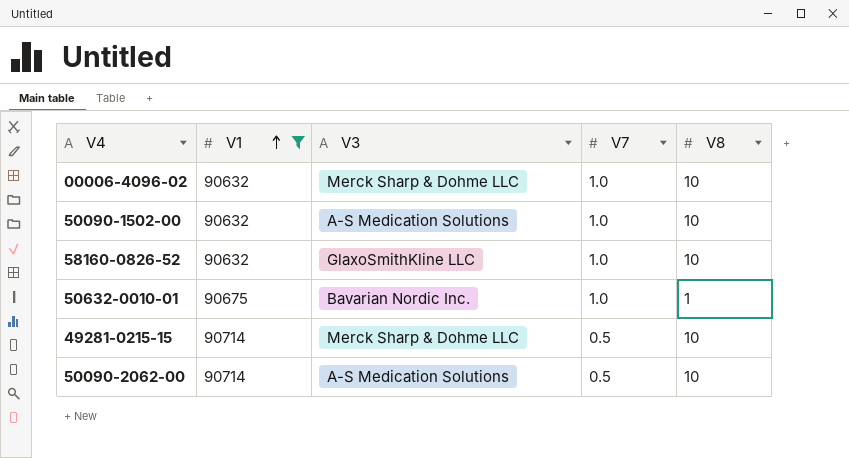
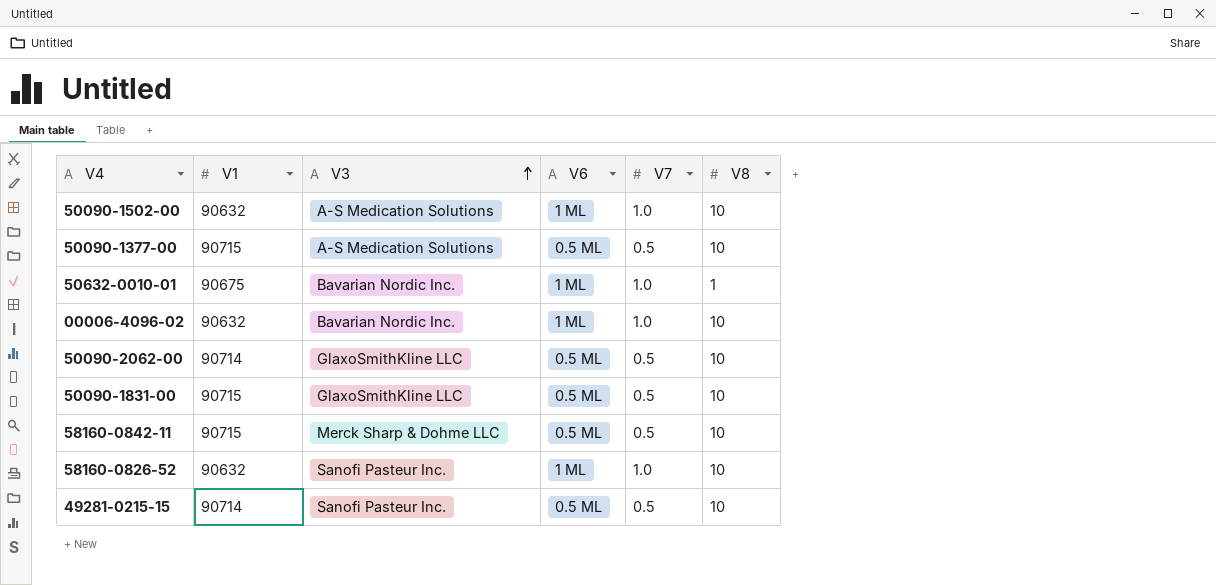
filter: V1 != 90715 -> none
row order: V1 ascending -> V3 ascending
column V6 | position: none -> 4
00006-4096-02 | V3: Merck Sharp & Dohme LLC -> Bavarian Nordic Inc.
50090-2062-00 | V3: A-S Medication Solutions -> GlaxoSmithKline LLC
58160-0826-52 | V3: GlaxoSmithKline LLC -> Sanofi Pasteur Inc.
49281-0215-15 | V3: Merck Sharp & Dohme LLC -> Sanofi Pasteur Inc.

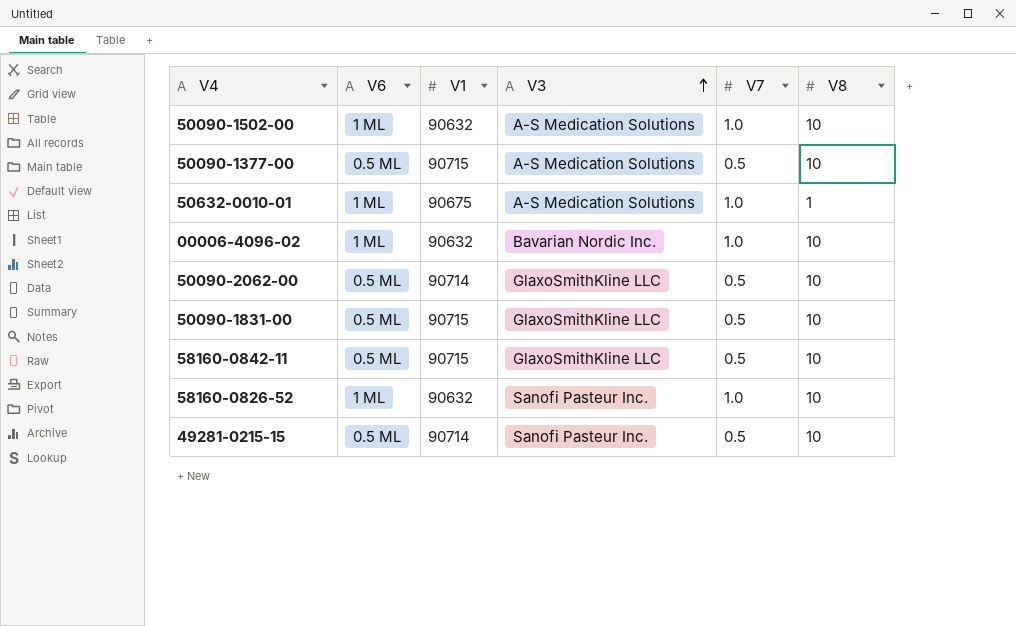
column V6 | position: 4 -> 2
50632-0010-01 | V3: Bavarian Nordic Inc. -> A-S Medication Solutions
58160-0842-11 | V3: Merck Sharp & Dohme LLC -> GlaxoSmithKline LLC

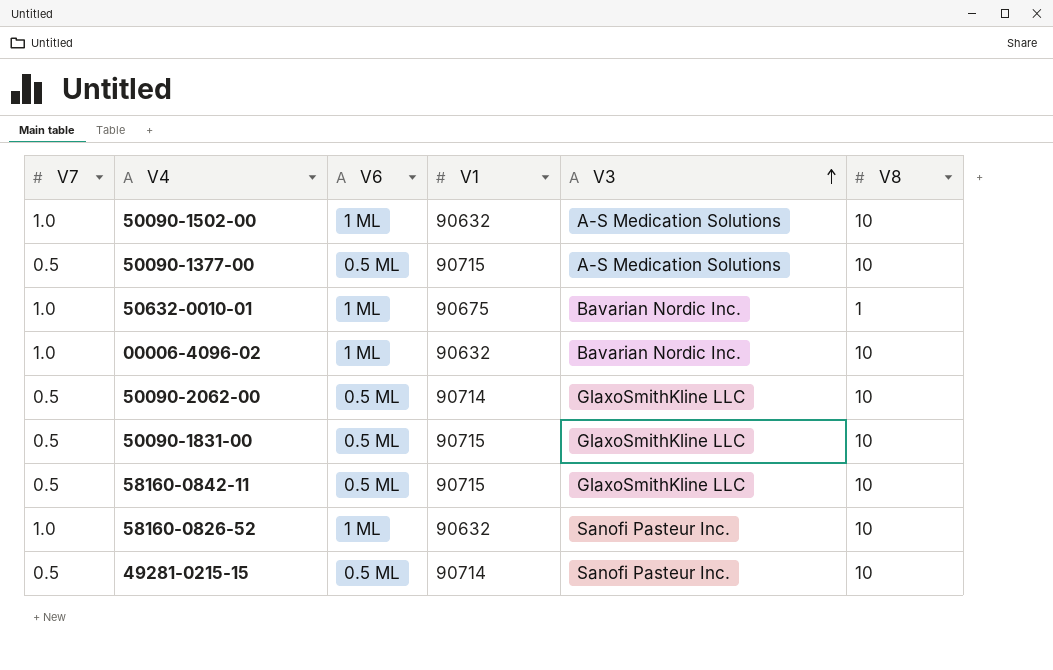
column V7 | position: 5 -> 1
50632-0010-01 | V3: A-S Medication Solutions -> Bavarian Nordic Inc.

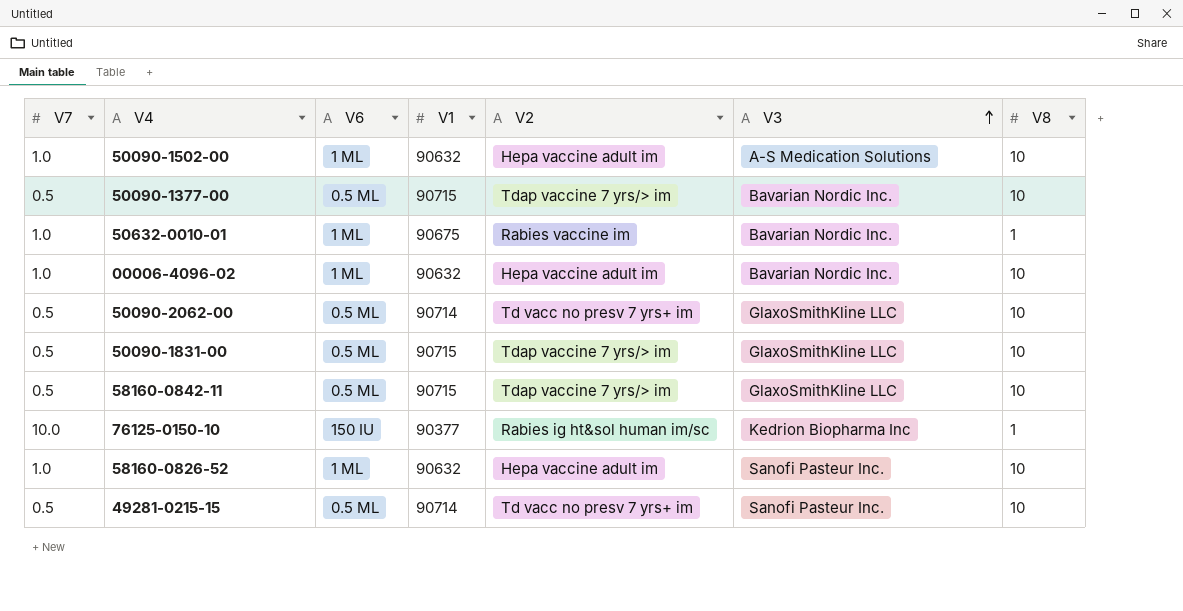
column V2 | position: none -> 5
50090-1377-00 | V3: A-S Medication Solutions -> Bavarian Nordic Inc.
row 76125-0150-10: none -> 10.0 | 150 IU | 90377 | Rabies ig ht&sol human im/sc | Kedrion Biopharma Inc | 1

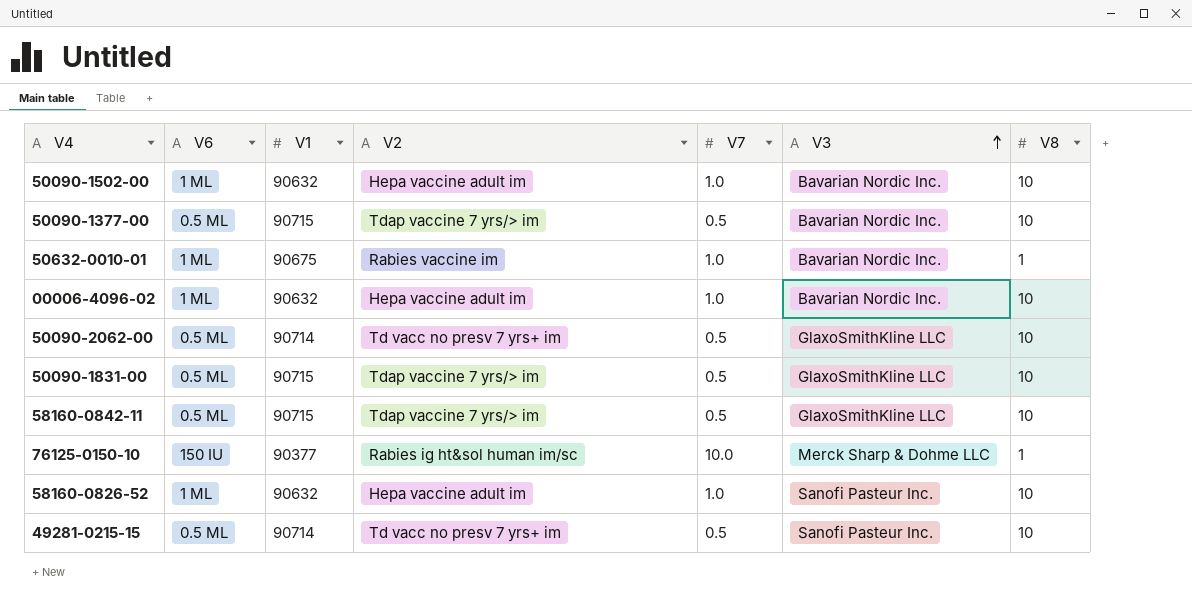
column V7 | position: 1 -> 5
50090-1502-00 | V3: A-S Medication Solutions -> Bavarian Nordic Inc.
76125-0150-10 | V3: Kedrion Biopharma Inc -> Merck Sharp & Dohme LLC

